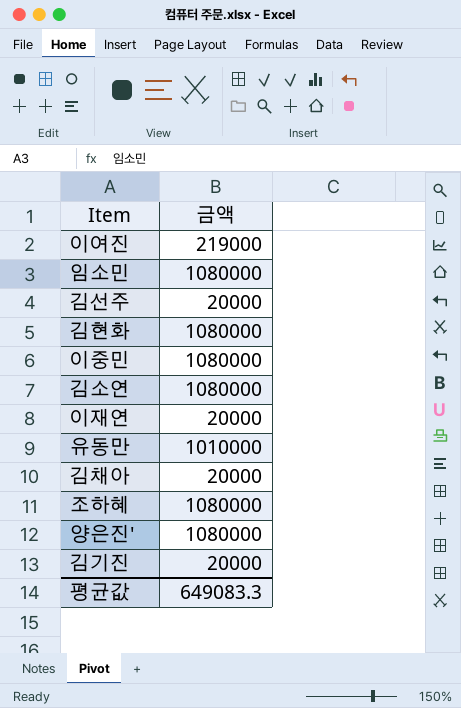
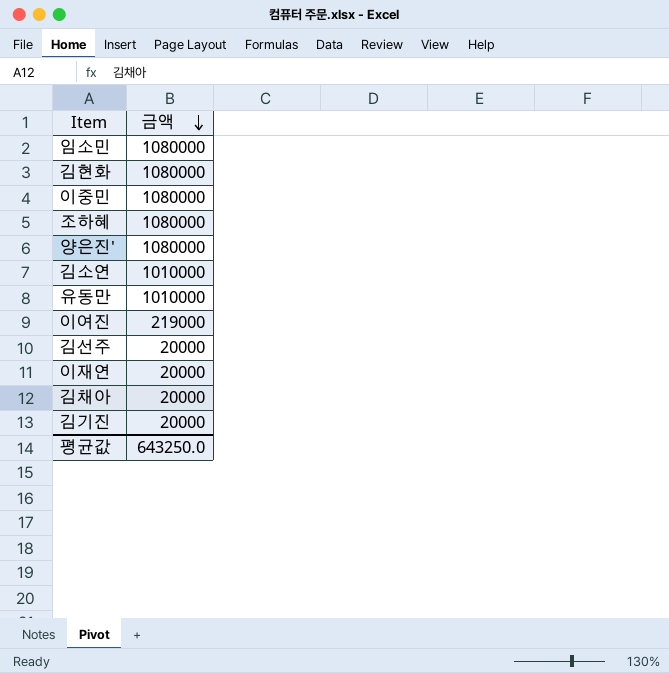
row order: none -> 금액 descending
김소연 | 금액: 1080000 -> 1010000
평균값 | 금액: 649083.3 -> 643250.0

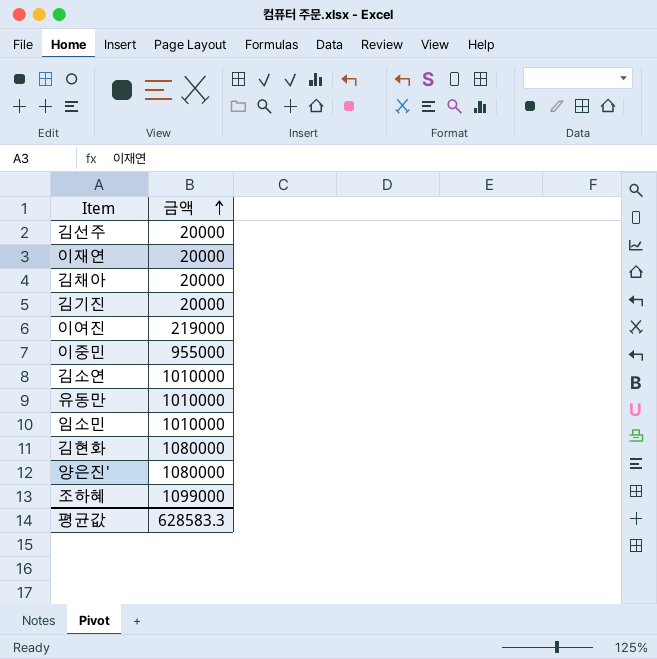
row order: 금액 descending -> 금액 ascending
이중민 | 금액: 1080000 -> 955000
임소민 | 금액: 1080000 -> 1010000
조하혜 | 금액: 1080000 -> 1099000
평균값 | 금액: 643250.0 -> 628583.3

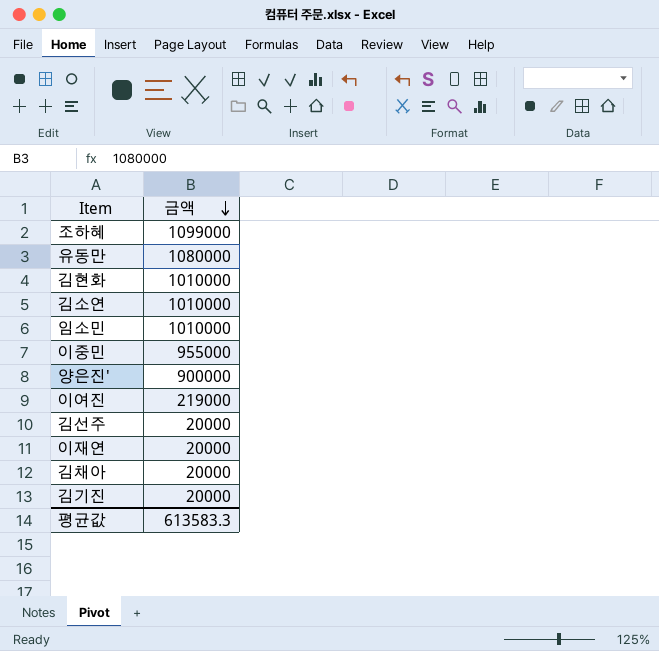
row order: 금액 ascending -> 금액 descending
유동만 | 금액: 1010000 -> 1080000
김현화 | 금액: 1080000 -> 1010000
양은진' | 금액: 1080000 -> 900000
평균값 | 금액: 628583.3 -> 613583.3

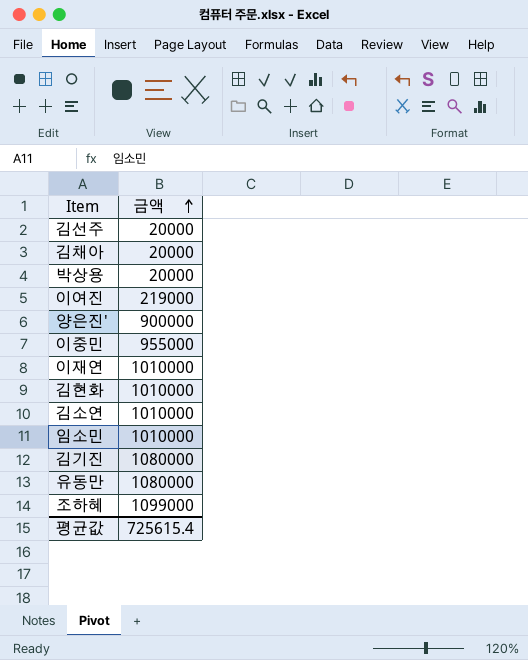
row order: 금액 descending -> 금액 ascending
row 박상용: none -> 20000
이재연 | 금액: 20000 -> 1010000
김기진 | 금액: 20000 -> 1080000
평균값 | 금액: 613583.3 -> 725615.4

